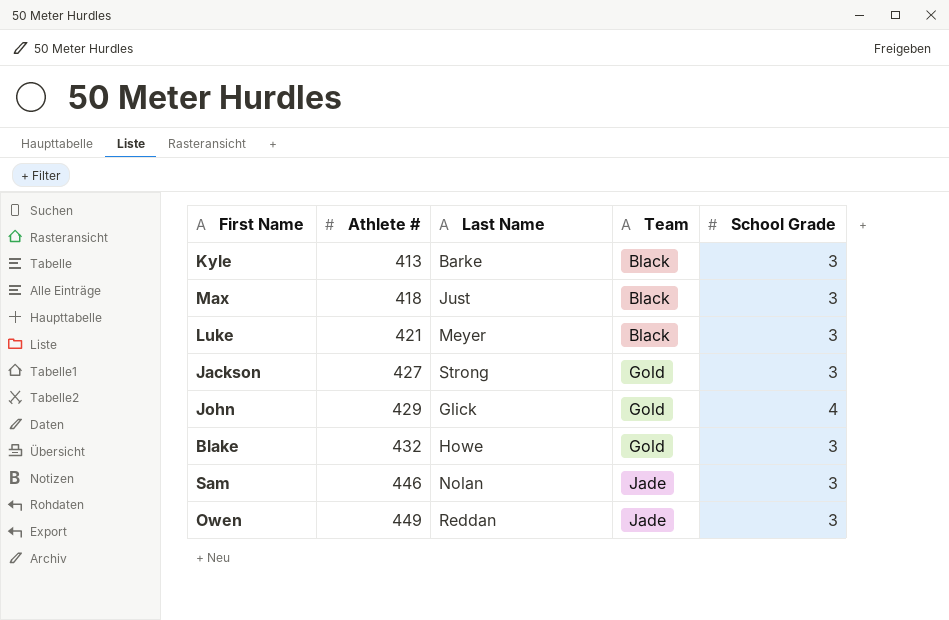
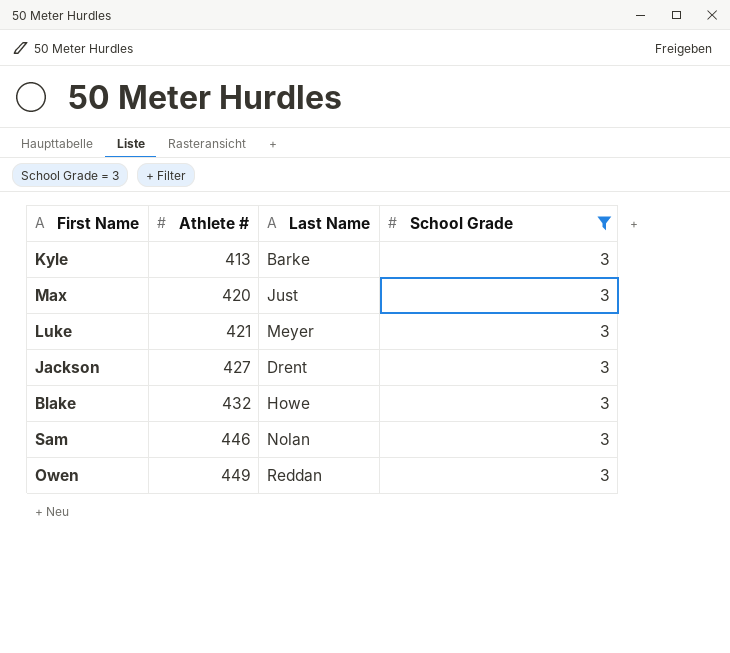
filter: none -> School Grade = 3
column Team | position: 4 -> none
Max | Athlete #: 418 -> 420
Jackson | Last Name: Strong -> Drent

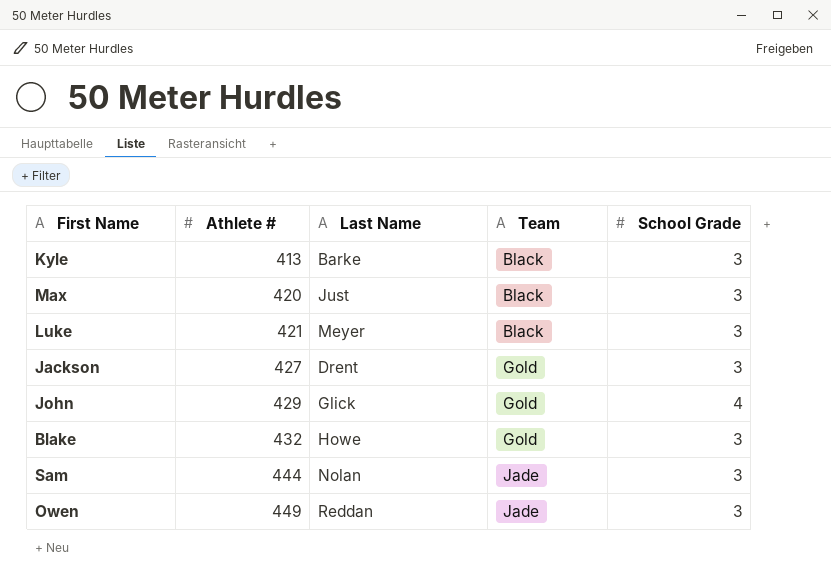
filter: School Grade = 3 -> none
column Team | position: none -> 4
Sam | Athlete #: 446 -> 444

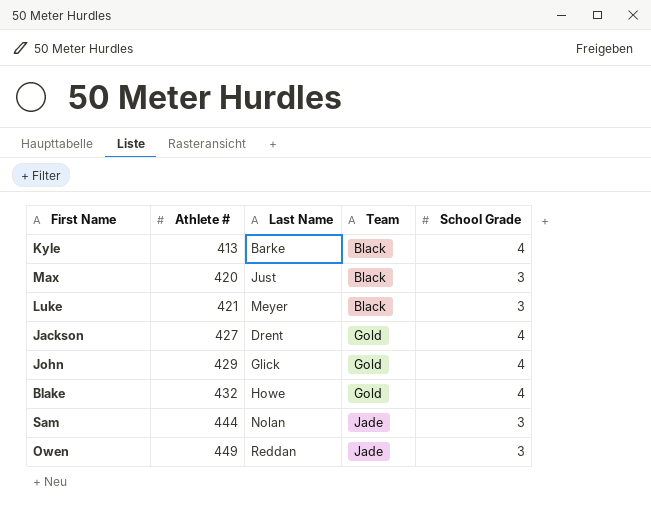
Kyle | School Grade: 3 -> 4
Jackson | School Grade: 3 -> 4
Blake | School Grade: 3 -> 4

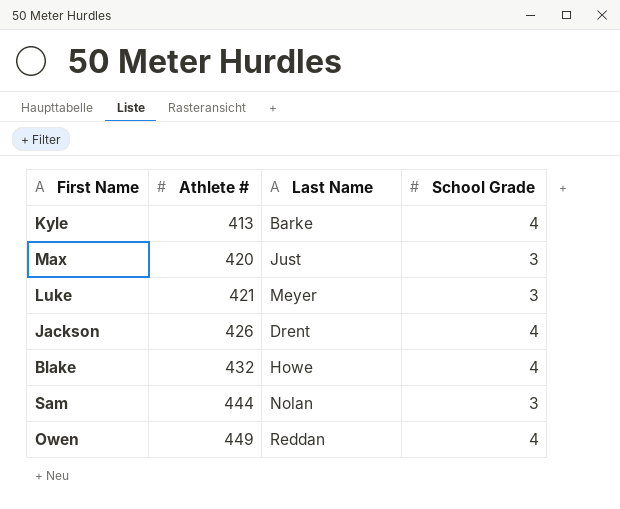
column Team | position: 4 -> none
row John: 429 | Glick | Gold | 4 -> none
Jackson | Athlete #: 427 -> 426
Owen | School Grade: 3 -> 4

